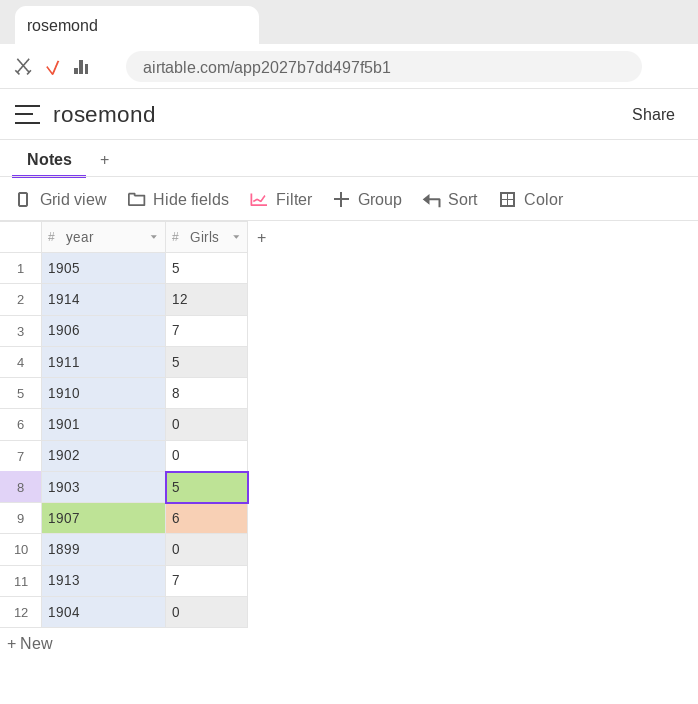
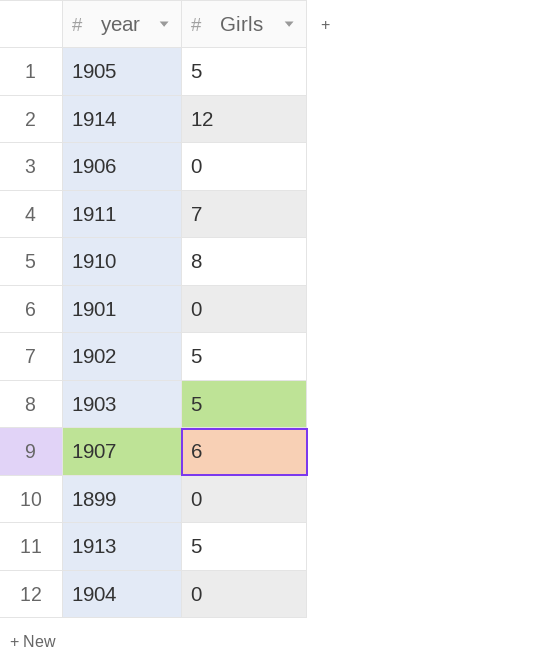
1906 | Girls: 7 -> 0
1911 | Girls: 5 -> 7
1902 | Girls: 0 -> 5
1913 | Girls: 7 -> 5

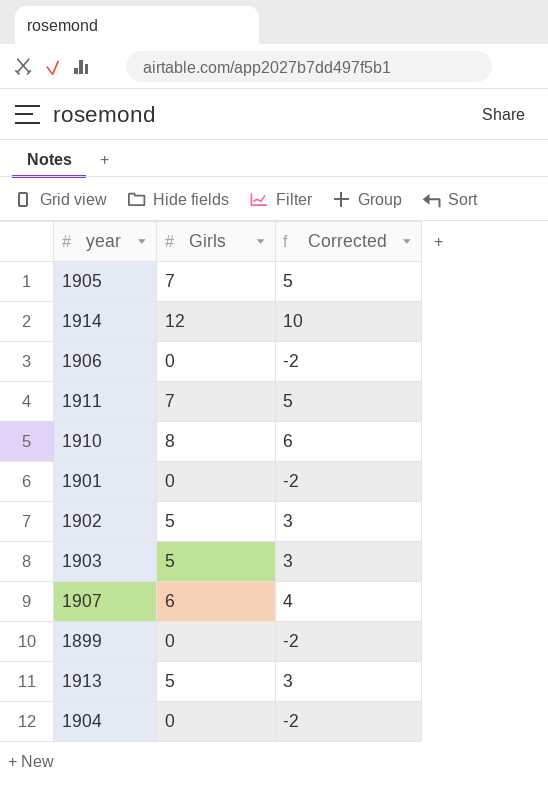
column Corrected | formula: none -> [Girls] - 2
1905 | Girls: 5 -> 7

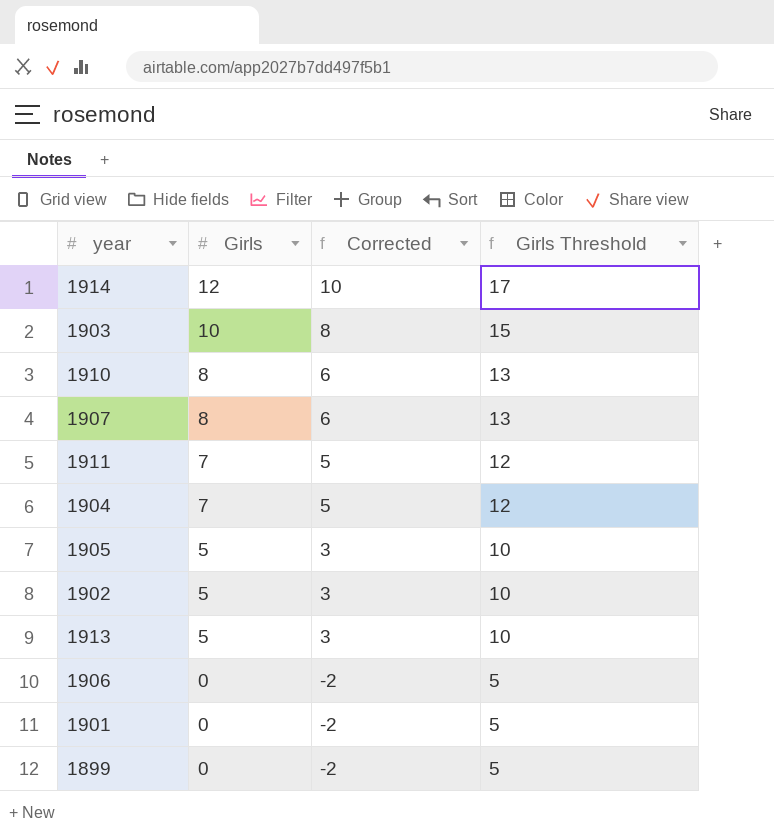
row order: none -> Girls descending
column Girls Threshold | formula: none -> [Girls] + 5
1903 | Girls: 5 -> 10
1903 | Corrected: 3 -> 8
1907 | Girls: 6 -> 8
1907 | Corrected: 4 -> 6
1904 | Girls: 0 -> 7
1904 | Corrected: -2 -> 5
1905 | Girls: 7 -> 5
1905 | Corrected: 5 -> 3

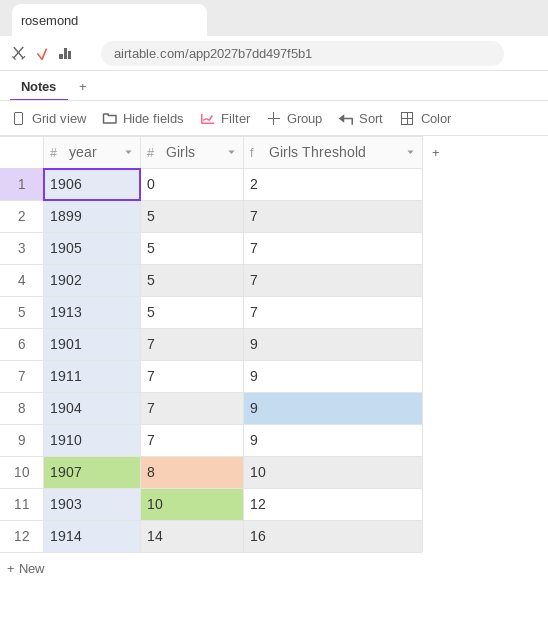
row order: Girls descending -> Girls ascending
column Corrected | formula: [Girls] - 2 -> none
column Girls Threshold | formula: [Girls] + 5 -> [Girls] + 2
1899 | Girls: 0 -> 5
1901 | Girls: 0 -> 7
1910 | Girls: 8 -> 7
1914 | Girls: 12 -> 14

